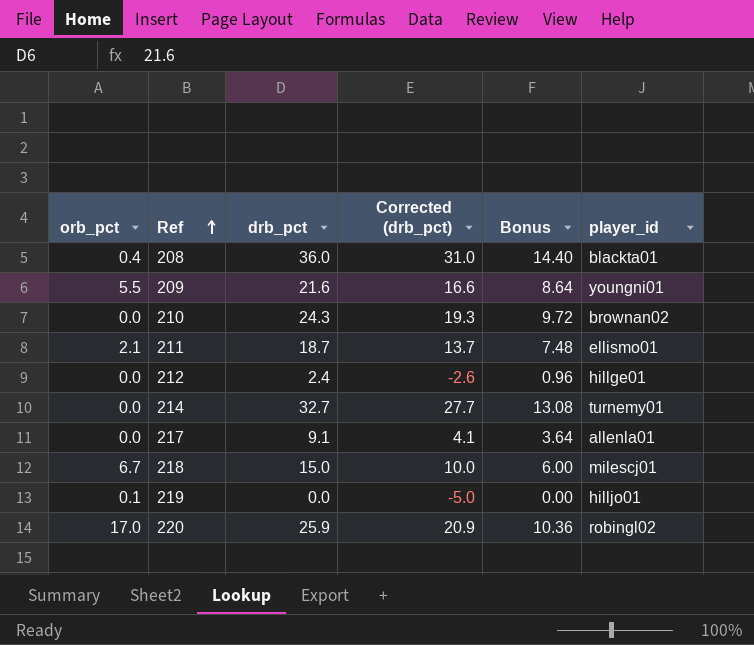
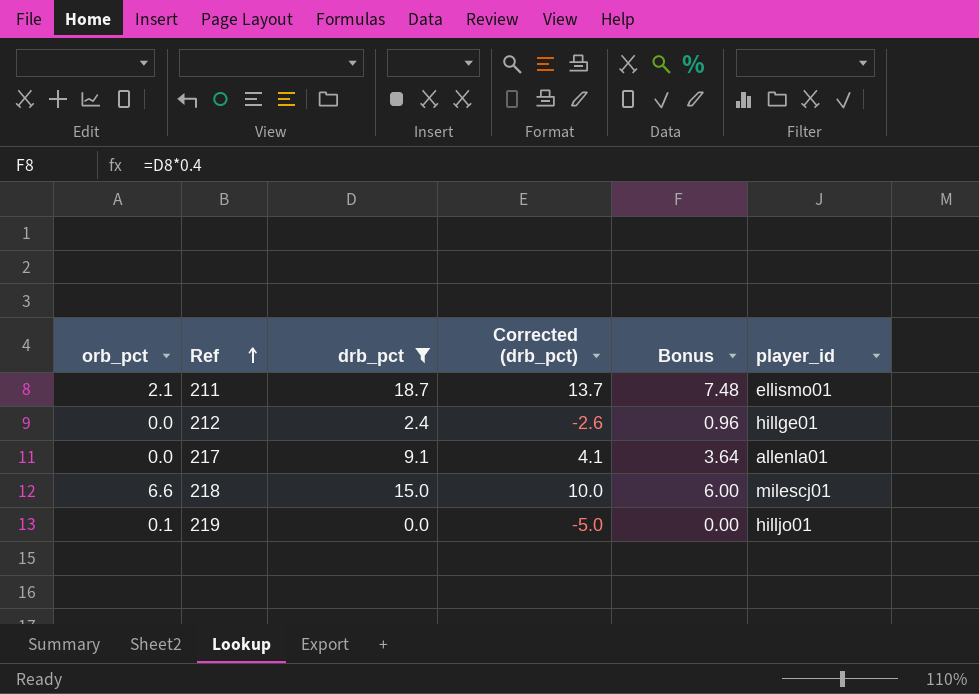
filter: none -> drb_pct <= 18.7
218 | orb_pct: 6.7 -> 6.6

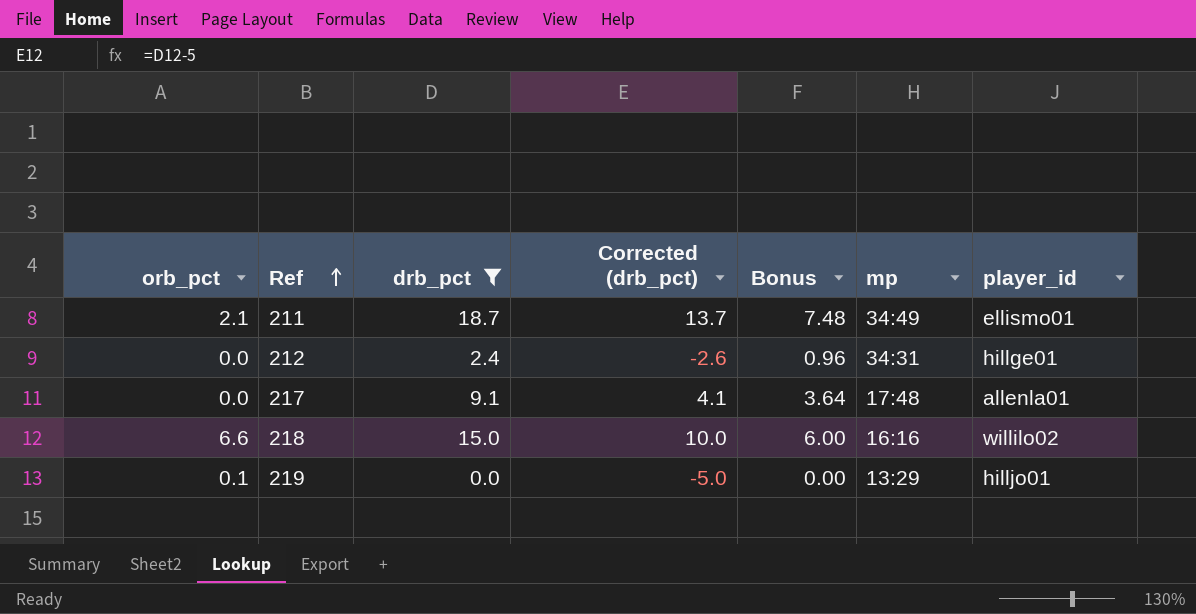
column mp | position: none -> 6
218 | player_id: milescj01 -> willilo02

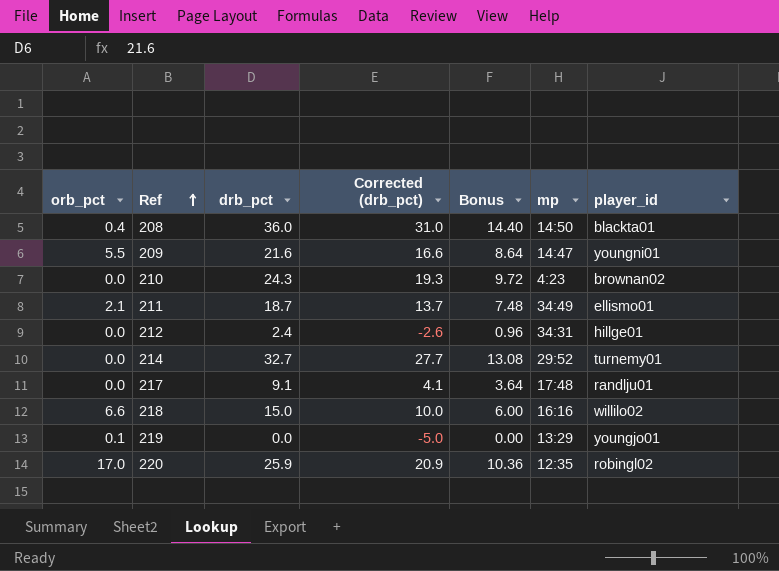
filter: drb_pct <= 18.7 -> none
217 | player_id: allenla01 -> randlju01
219 | player_id: hilljo01 -> youngjo01

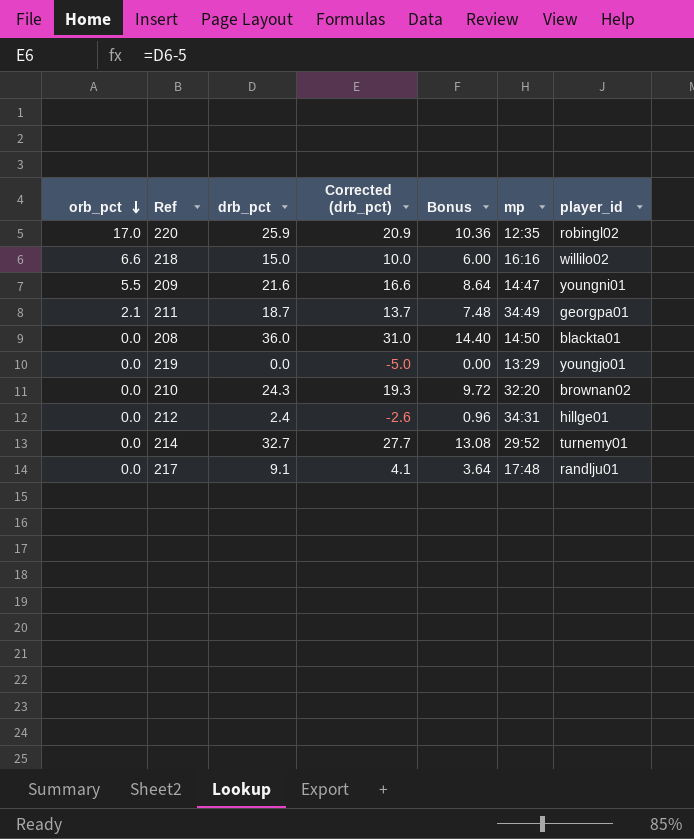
row order: Ref ascending -> orb_pct descending
211 | player_id: ellismo01 -> georgpa01
208 | orb_pct: 0.4 -> 0.0
219 | orb_pct: 0.1 -> 0.0
210 | mp: 4:23 -> 32:20

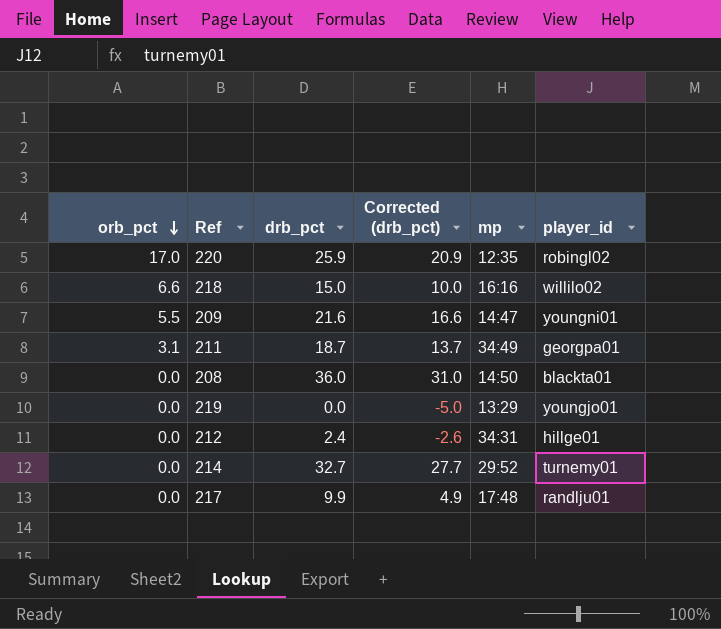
column Bonus | formula: [drb_pct] * 0.4 -> none
row 210: 0.0 | 24.3 | 19.3 | 9.72 | 32:20 | brownan02 -> none
211 | orb_pct: 2.1 -> 3.1
217 | drb_pct: 9.1 -> 9.9
217 | Corrected (drb_pct): 4.1 -> 4.9

